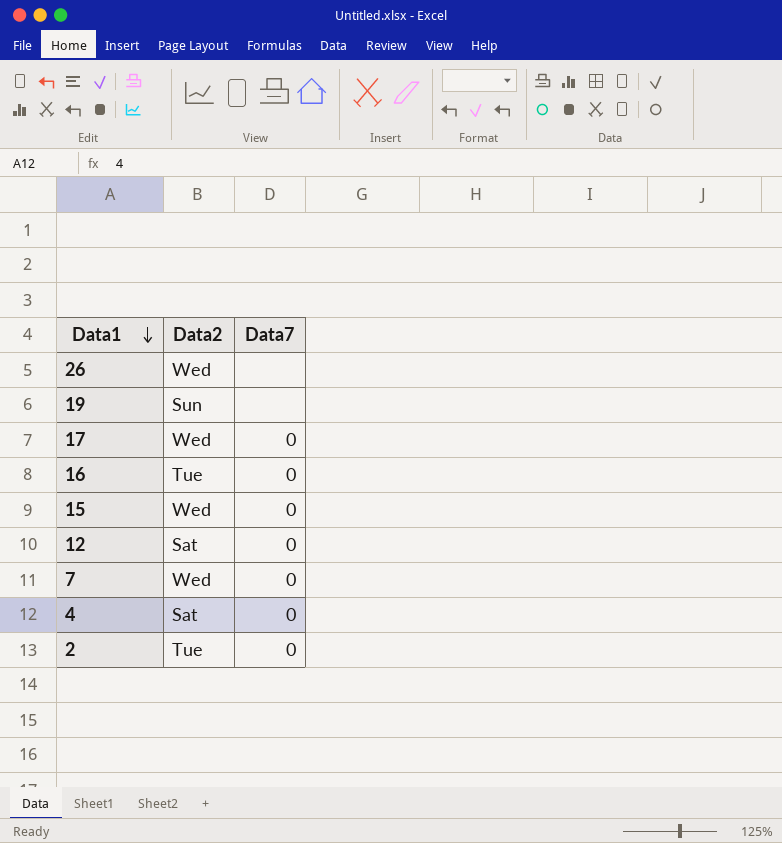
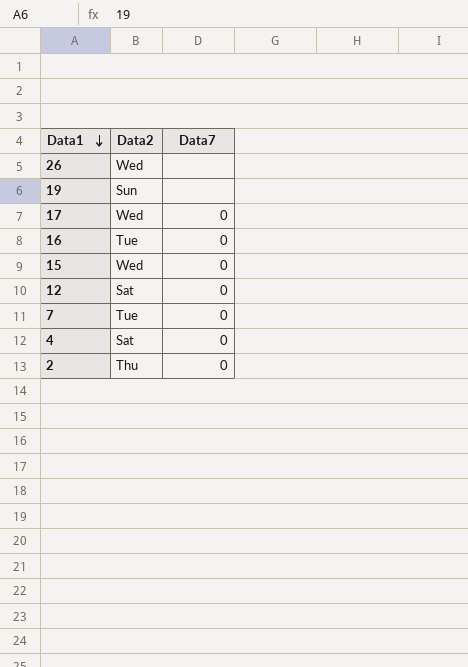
7 | Data2: Wed -> Tue
2 | Data2: Tue -> Thu

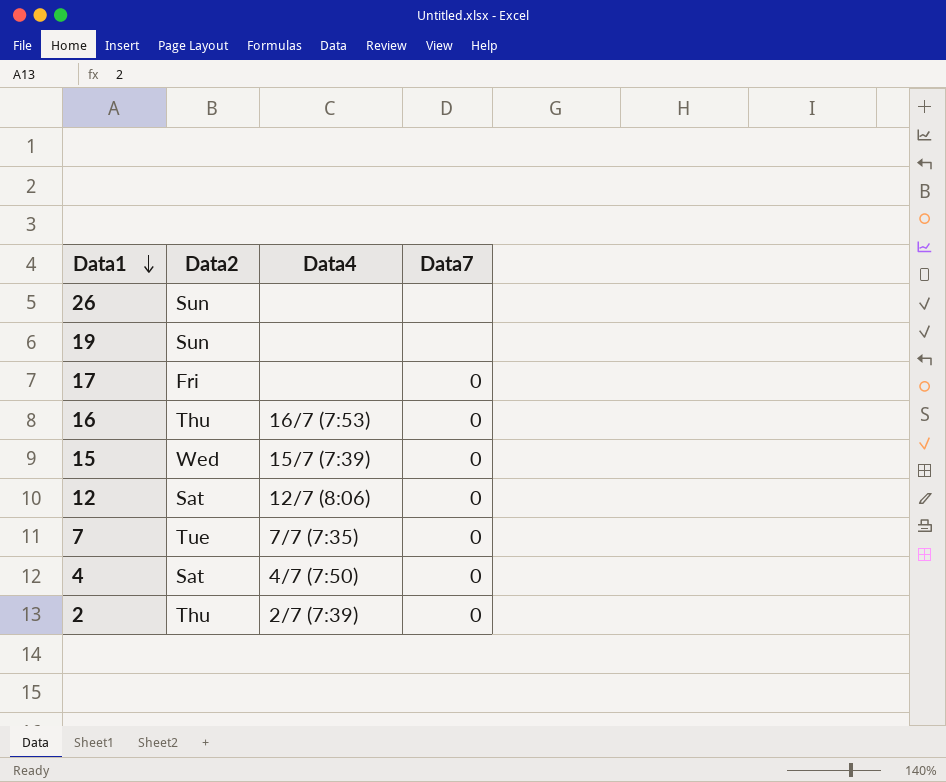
column Data4 | position: none -> 3
26 | Data2: Wed -> Sun
17 | Data2: Wed -> Fri
16 | Data2: Tue -> Thu

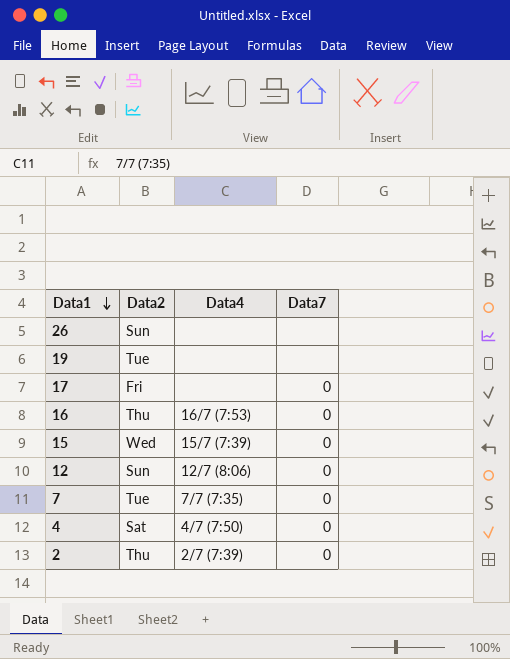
19 | Data2: Sun -> Tue
12 | Data2: Sat -> Sun

